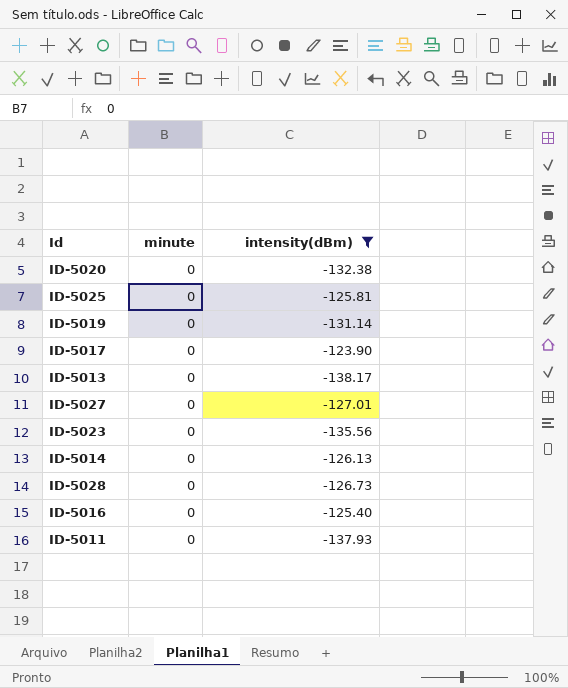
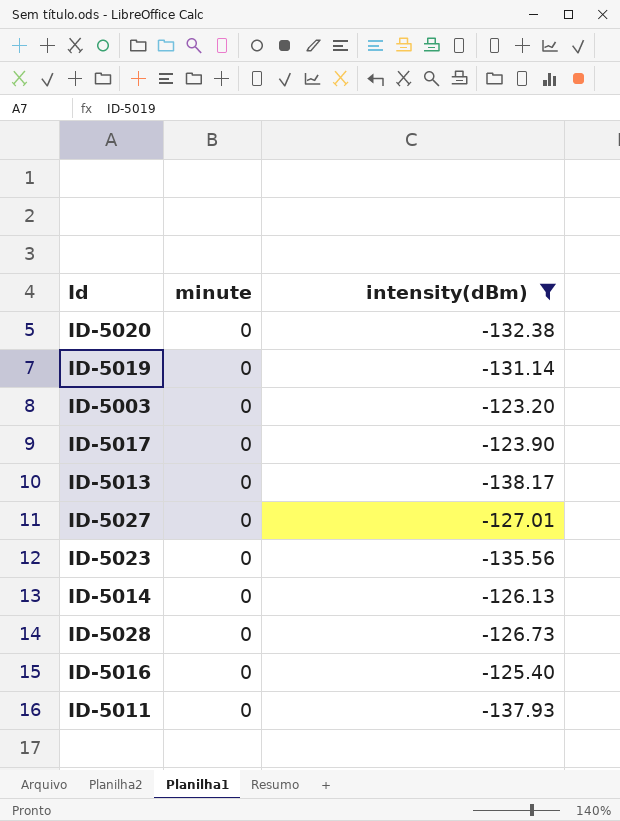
row ID-5025: 0 | -125.81 -> none
row ID-5003: none -> 0 | -123.20

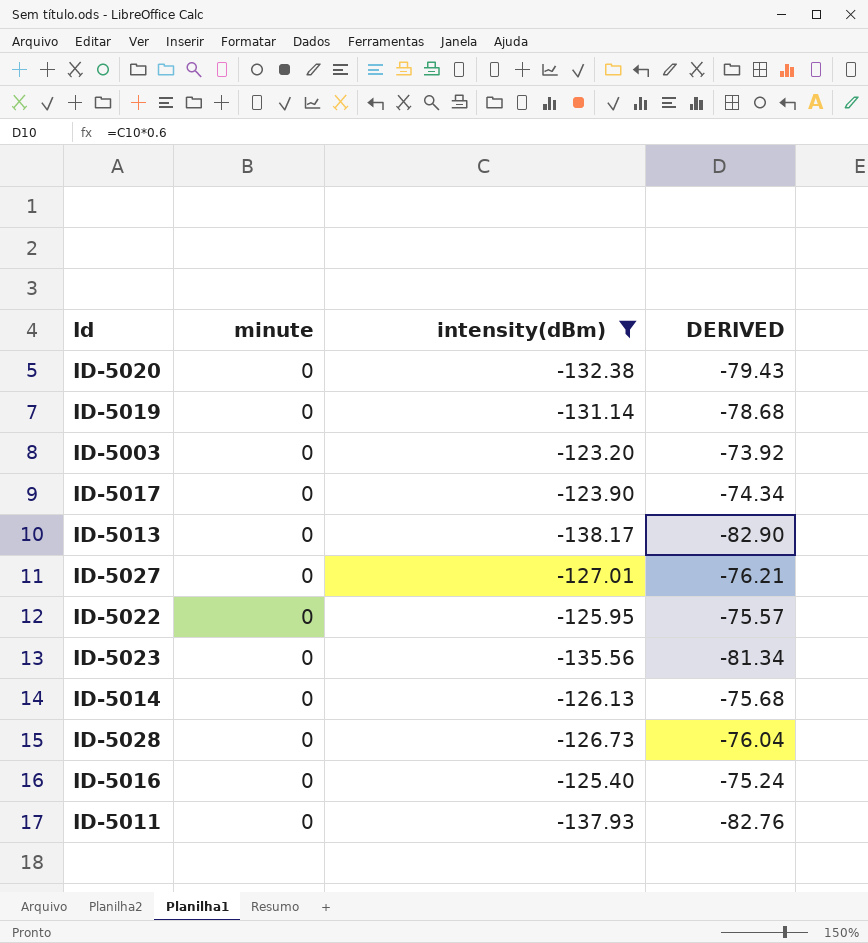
column DERIVED | formula: none -> [intensity(dBm)] * 0.6
row ID-5022: none -> 0 | -125.95 | -75.57

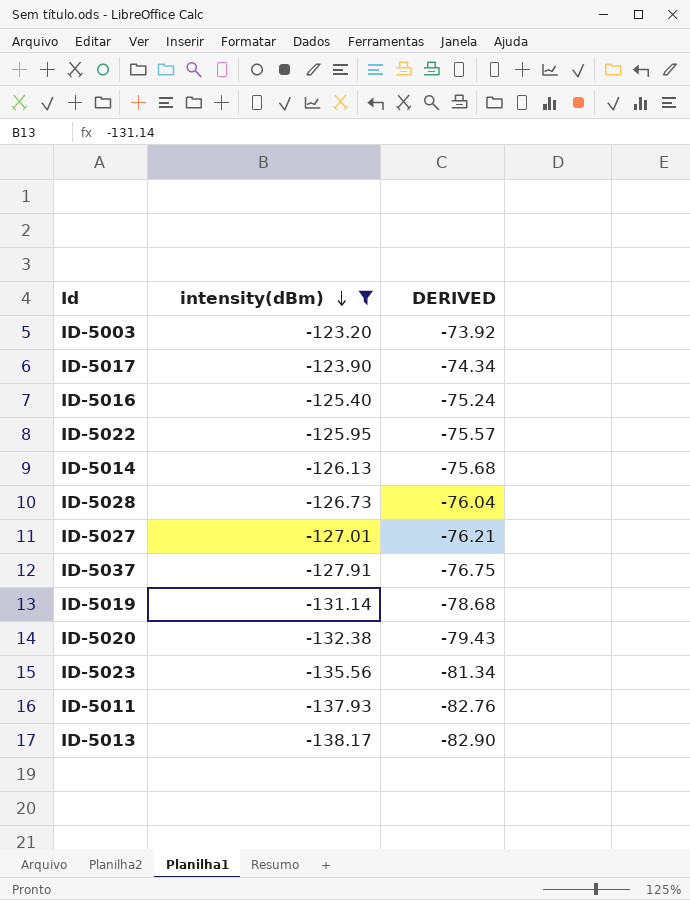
row order: none -> intensity(dBm) descending
column minute | position: 2 -> none
row ID-5037: none -> -127.91 | -76.75

